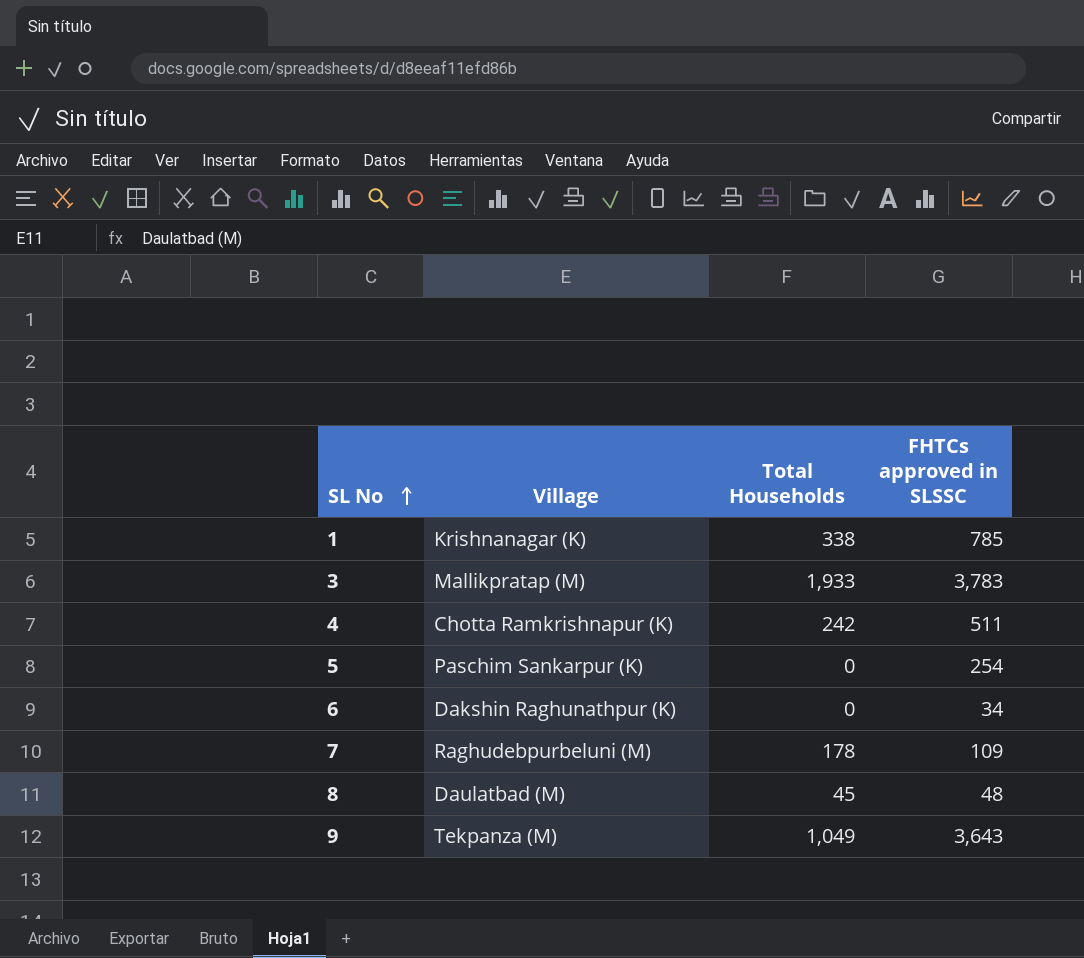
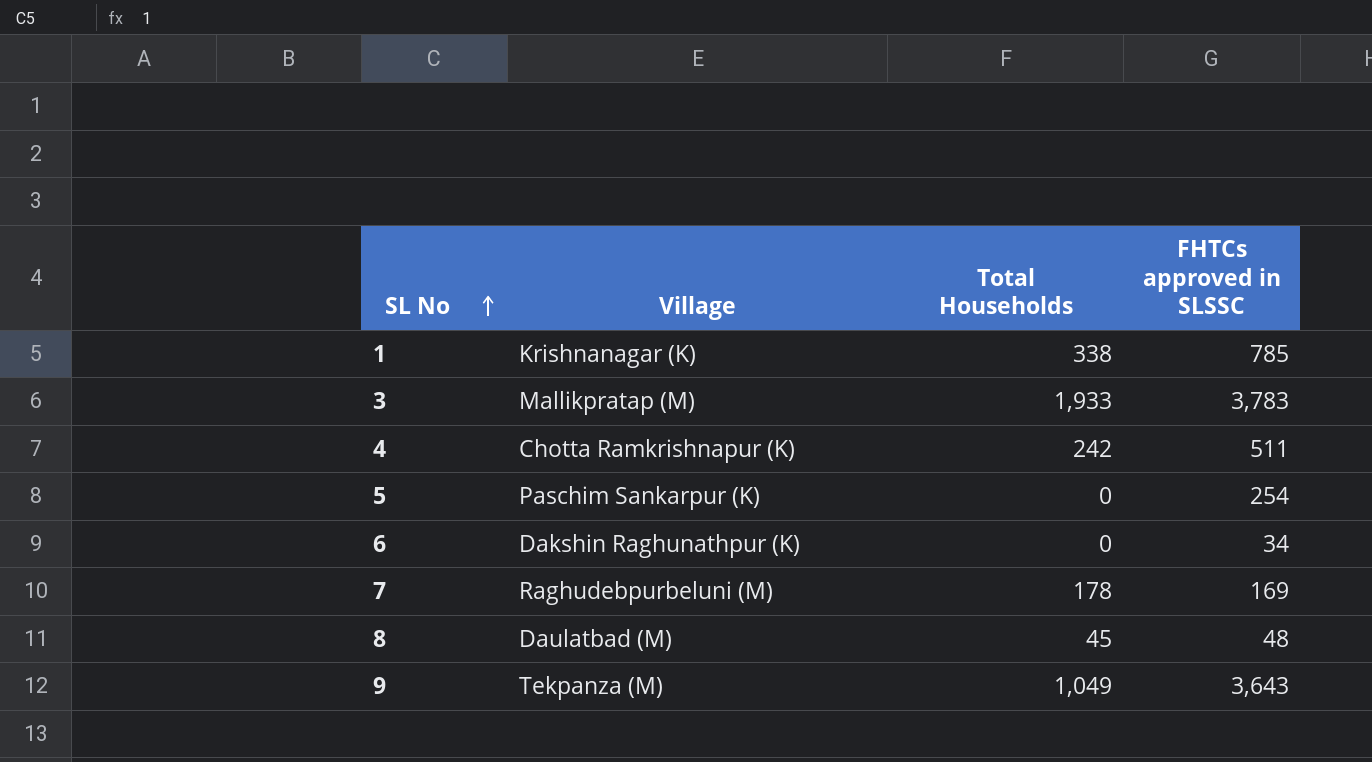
7 | FHTCs approved in SLSSC: 109 -> 169

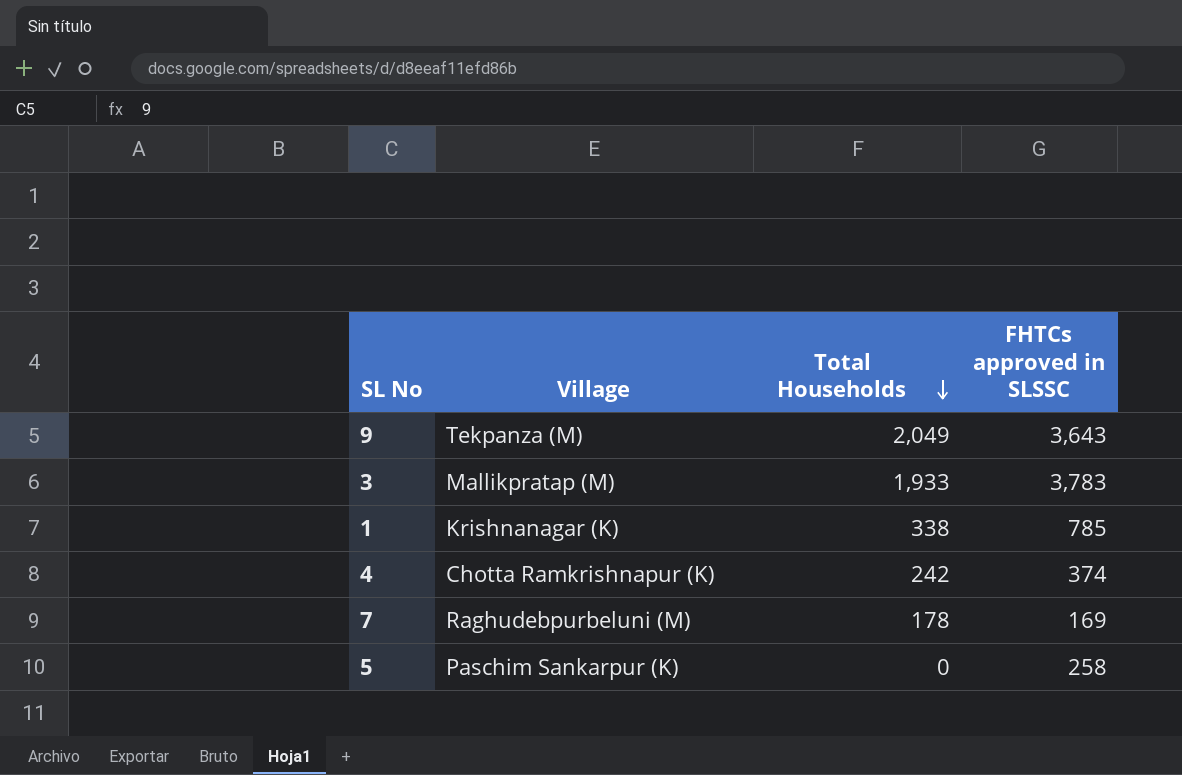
row order: SL No ascending -> Total Households descending
row 6: Dakshin Raghunathpur (K) | 0 | 34 -> none
row 8: Daulatbad (M) | 45 | 48 -> none
9 | Total Households: 1,049 -> 2,049
4 | FHTCs approved in SLSSC: 511 -> 374
5 | FHTCs approved in SLSSC: 254 -> 258

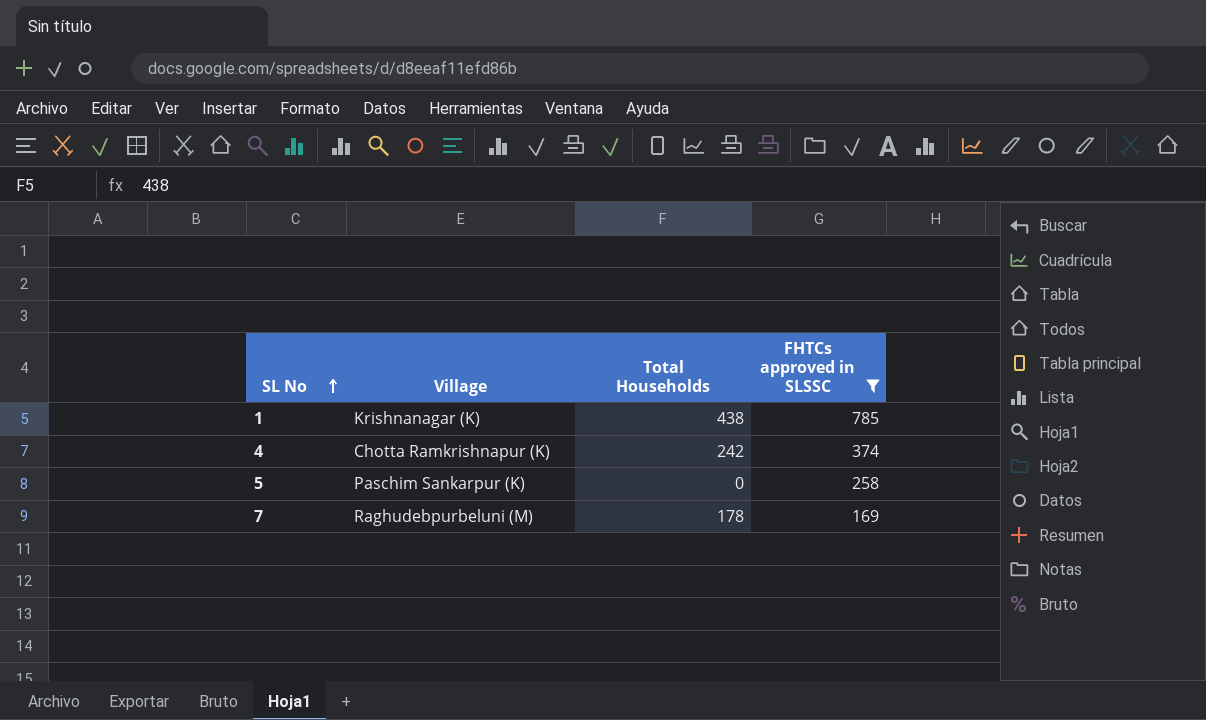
filter: none -> FHTCs approved in SLSSC <= 785
row order: Total Households descending -> SL No ascending
1 | Total Households: 338 -> 438

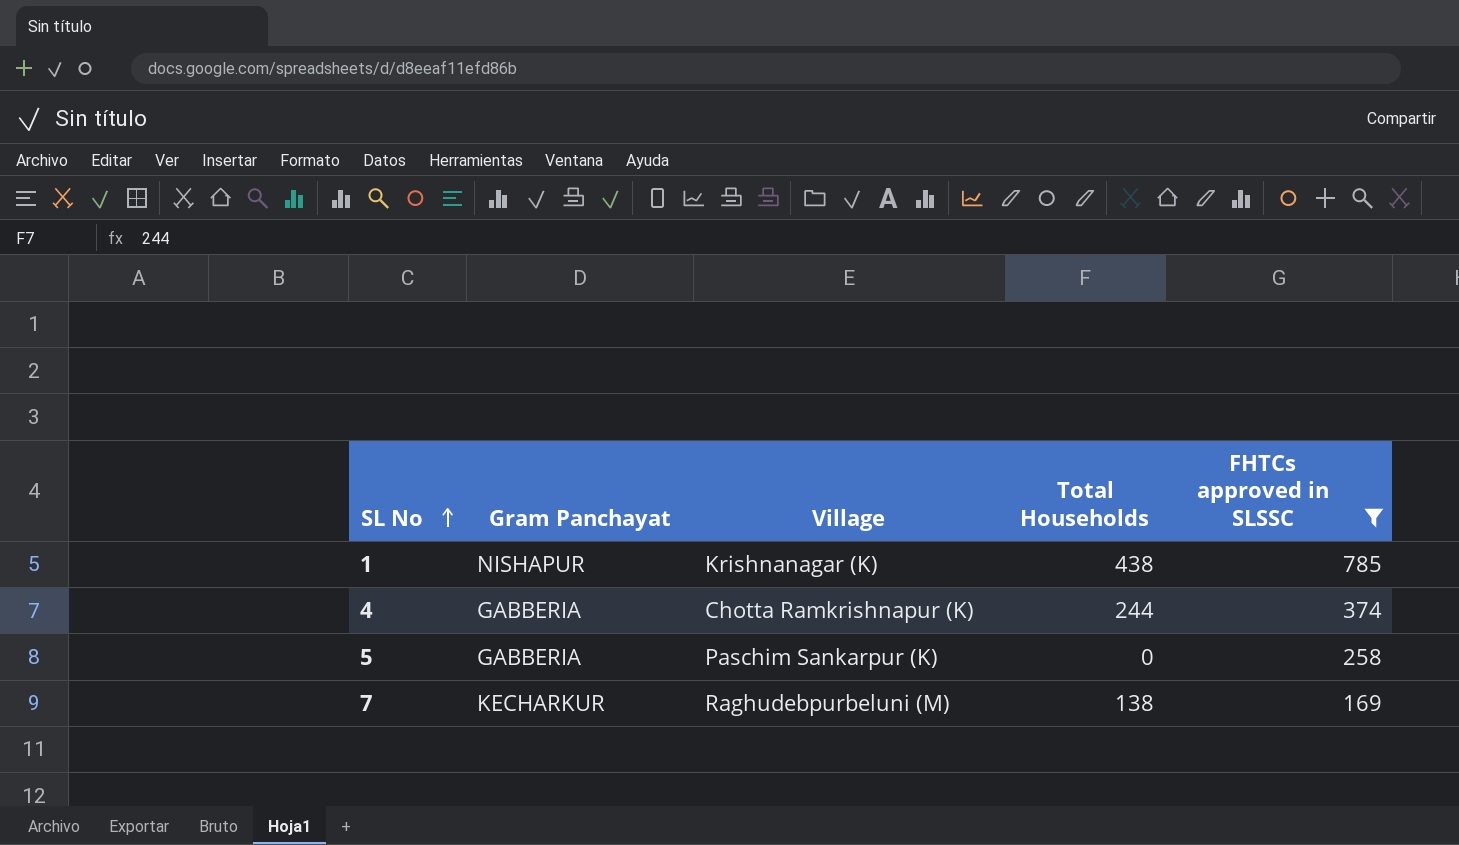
column Gram Panchayat | position: none -> 2
4 | Total Households: 242 -> 244
7 | Total Households: 178 -> 138

